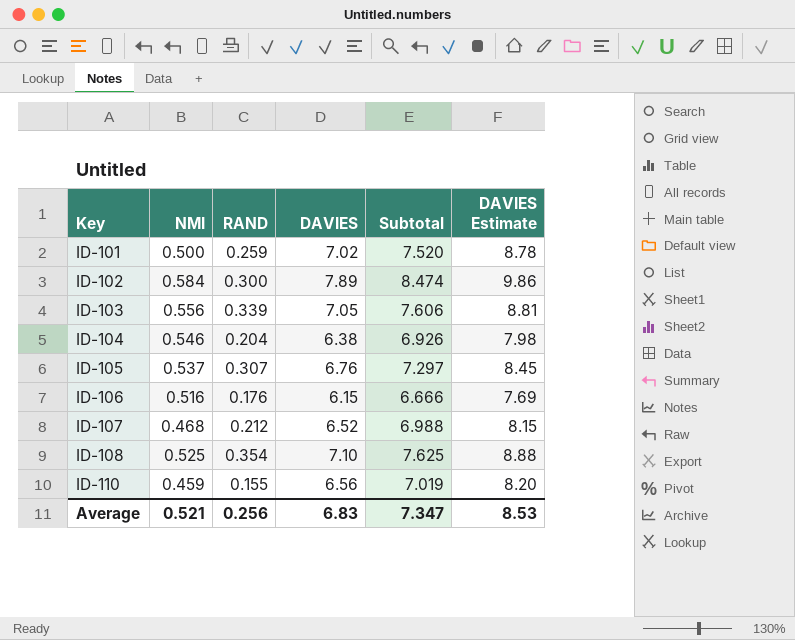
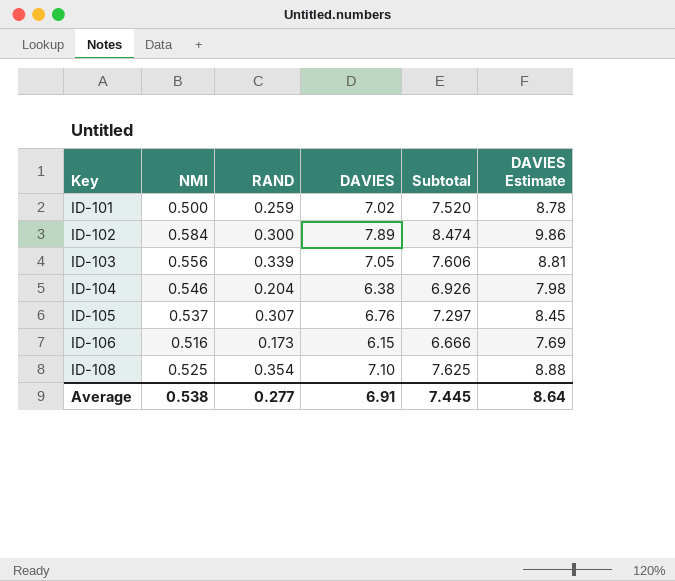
row ID-107: 0.468 | 0.212 | 6.52 | 6.988 | 8.15 -> none
row ID-110: 0.459 | 0.155 | 6.56 | 7.019 | 8.20 -> none
ID-106 | RAND: 0.176 -> 0.173
Average | NMI: 0.521 -> 0.538
Average | RAND: 0.256 -> 0.277
Average | DAVIES: 6.83 -> 6.91
Average | Subtotal: 7.347 -> 7.445
Average | DAVIES Estimate: 8.53 -> 8.64

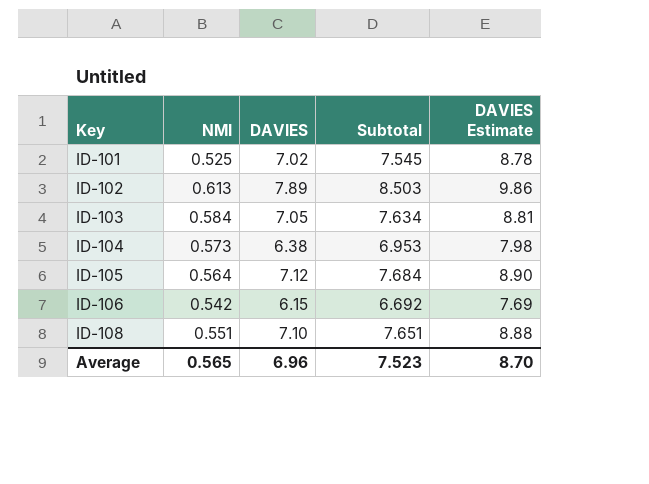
column RAND | position: 3 -> none
ID-101 | NMI: 0.500 -> 0.525
ID-101 | Subtotal: 7.520 -> 7.545
ID-102 | NMI: 0.584 -> 0.613
ID-102 | Subtotal: 8.474 -> 8.503
ID-103 | NMI: 0.556 -> 0.584
ID-103 | Subtotal: 7.606 -> 7.634
ID-104 | NMI: 0.546 -> 0.573
ID-104 | Subtotal: 6.926 -> 6.953
ID-105 | NMI: 0.537 -> 0.564
ID-105 | DAVIES: 6.76 -> 7.12
ID-105 | Subtotal: 7.297 -> 7.684
ID-105 | DAVIES Estimate: 8.45 -> 8.90
ID-106 | NMI: 0.516 -> 0.542
ID-106 | Subtotal: 6.666 -> 6.692
ID-108 | NMI: 0.525 -> 0.551
ID-108 | Subtotal: 7.625 -> 7.651
Average | NMI: 0.538 -> 0.565
Average | DAVIES: 6.91 -> 6.96
Average | Subtotal: 7.445 -> 7.523
Average | DAVIES Estimate: 8.64 -> 8.70

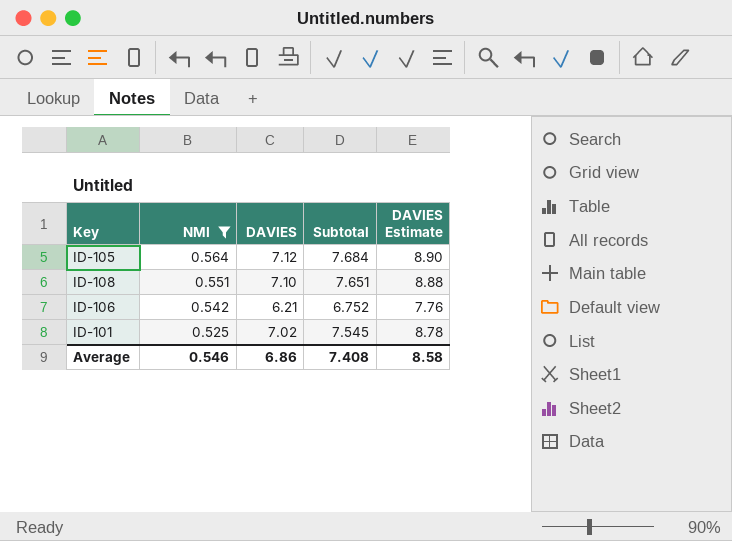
filter: none -> NMI <= 0.564
row order: Key ascending -> NMI descending
ID-106 | DAVIES: 6.15 -> 6.21
ID-106 | Subtotal: 6.692 -> 6.752
ID-106 | DAVIES Estimate: 7.69 -> 7.76
Average | NMI: 0.565 -> 0.546
Average | DAVIES: 6.96 -> 6.86
Average | Subtotal: 7.523 -> 7.408
Average | DAVIES Estimate: 8.70 -> 8.58

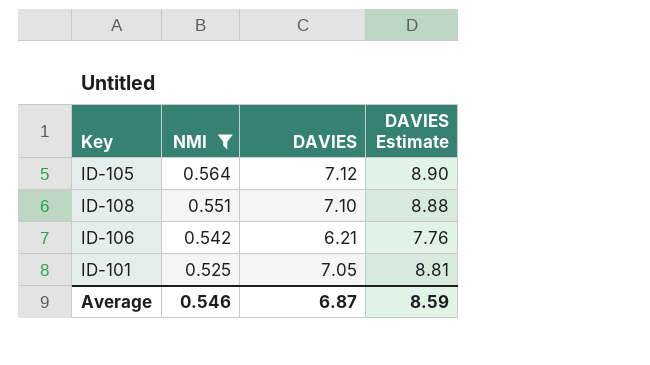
column Subtotal | formula: [NMI] + [DAVIES] -> none
ID-101 | DAVIES: 7.02 -> 7.05
ID-101 | DAVIES Estimate: 8.78 -> 8.81
Average | DAVIES: 6.86 -> 6.87
Average | DAVIES Estimate: 8.58 -> 8.59

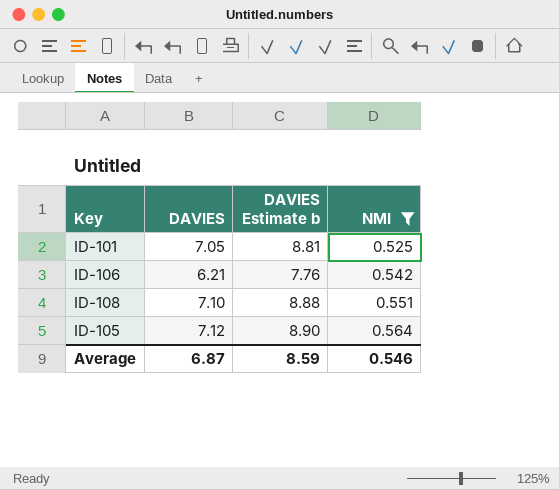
row order: NMI descending -> NMI ascending
column name: DAVIES Estimate -> DAVIES Estimate b
column NMI | position: 2 -> 4

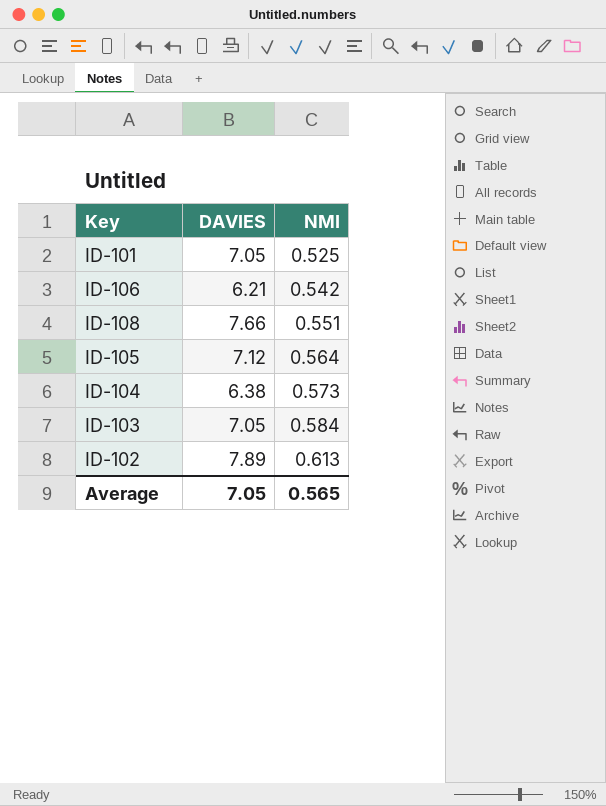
filter: NMI <= 0.564 -> none
column DAVIES Estimate b | formula: [DAVIES] * 1.25 -> none
ID-108 | DAVIES: 7.10 -> 7.66
Average | DAVIES: 6.87 -> 7.05
Average | NMI: 0.546 -> 0.565

